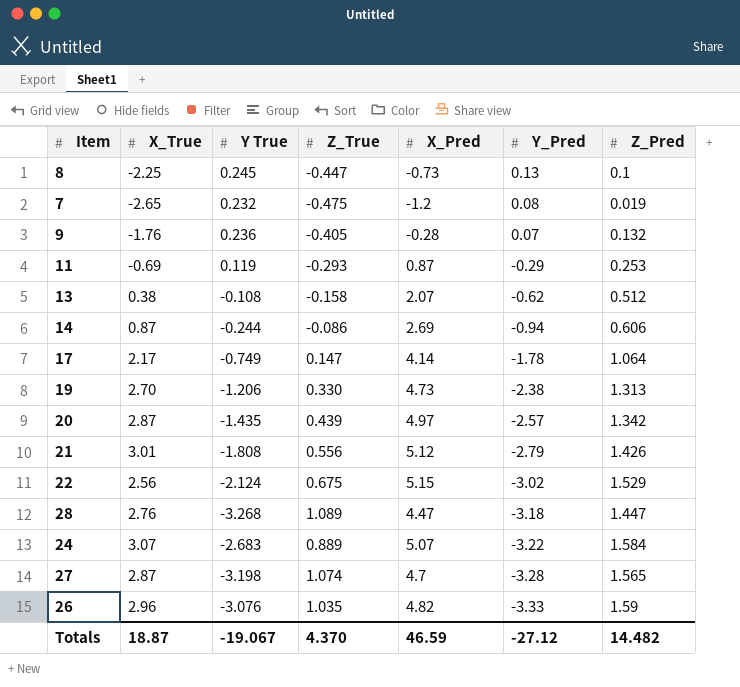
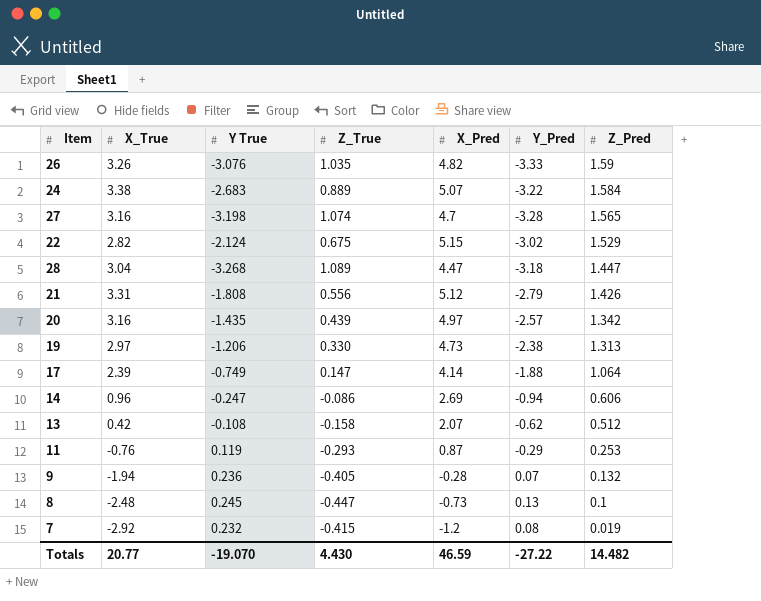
row order: Y_Pred descending -> Z_Pred descending
26 | X_True: 2.96 -> 3.26
24 | X_True: 3.07 -> 3.38
27 | X_True: 2.87 -> 3.16
22 | X_True: 2.56 -> 2.82
28 | X_True: 2.76 -> 3.04
21 | X_True: 3.01 -> 3.31
20 | X_True: 2.87 -> 3.16
19 | X_True: 2.70 -> 2.97
17 | X_True: 2.17 -> 2.39
17 | Y_Pred: -1.78 -> -1.88
14 | X_True: 0.87 -> 0.96
14 | Y True: -0.244 -> -0.247
13 | X_True: 0.38 -> 0.42
11 | X_True: -0.69 -> -0.76
9 | X_True: -1.76 -> -1.94
8 | X_True: -2.25 -> -2.48
7 | X_True: -2.65 -> -2.92
7 | Z_True: -0.475 -> -0.415
Totals | X_True: 18.87 -> 20.77
Totals | Y True: -19.067 -> -19.070
Totals | Z_True: 4.370 -> 4.430
Totals | Y_Pred: -27.12 -> -27.22

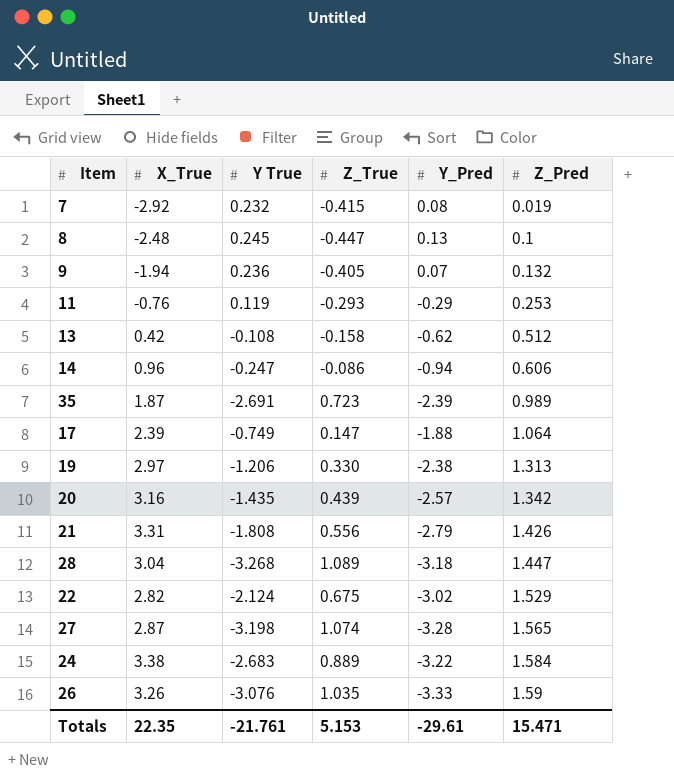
row order: Z_Pred descending -> Z_Pred ascending
column X_Pred | position: 5 -> none
row 35: none -> 1.87 | -2.691 | 0.723 | -2.39 | 0.989
27 | X_True: 3.16 -> 2.87
Totals | X_True: 20.77 -> 22.35
Totals | Y True: -19.070 -> -21.761
Totals | Z_True: 4.430 -> 5.153
Totals | Y_Pred: -27.22 -> -29.61
Totals | Z_Pred: 14.482 -> 15.471

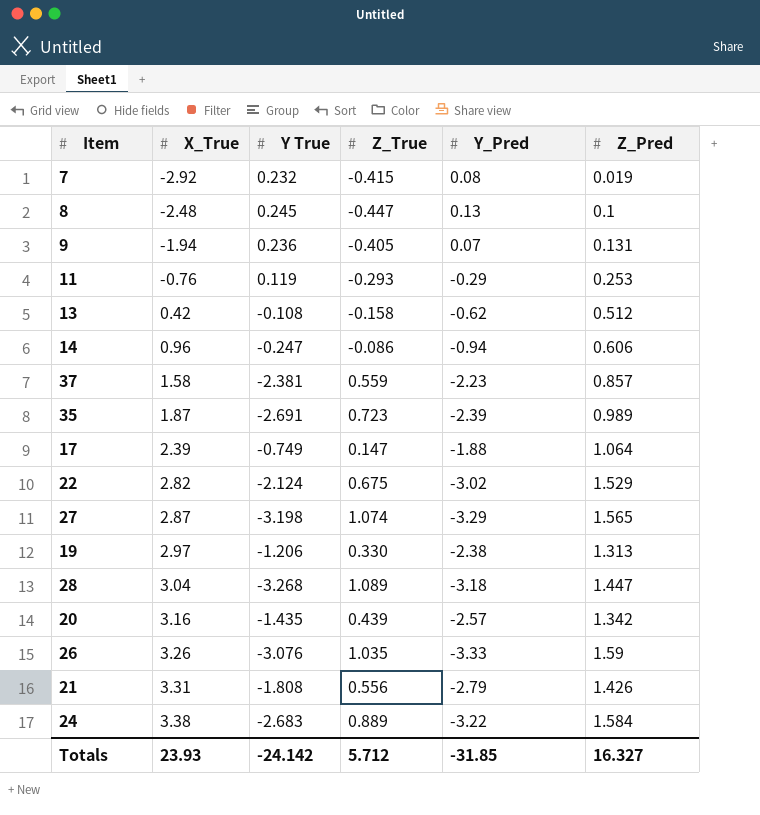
row order: Z_Pred ascending -> X_True ascending
9 | Z_Pred: 0.132 -> 0.131
row 37: none -> 1.58 | -2.381 | 0.559 | -2.23 | 0.857
27 | Y_Pred: -3.28 -> -3.29
Totals | X_True: 22.35 -> 23.93
Totals | Y True: -21.761 -> -24.142
Totals | Z_True: 5.153 -> 5.712
Totals | Y_Pred: -29.61 -> -31.85
Totals | Z_Pred: 15.471 -> 16.327

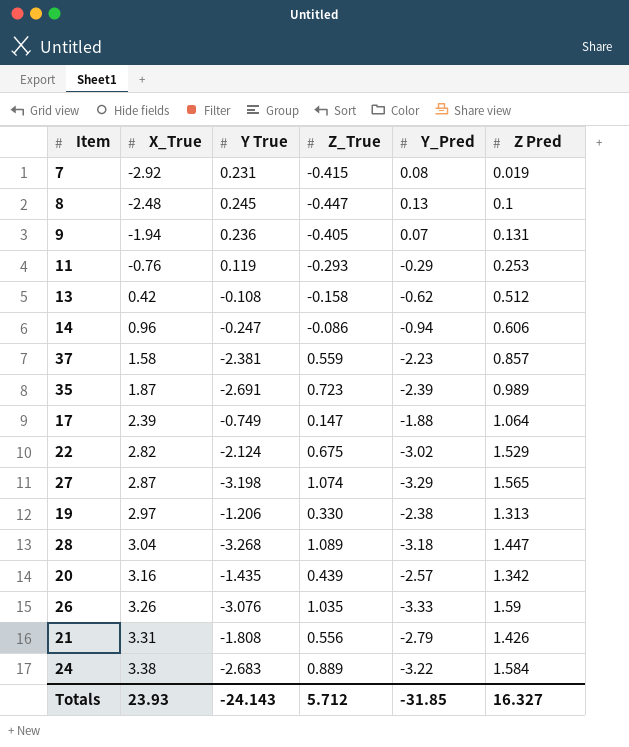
column name: Z_Pred -> Z Pred
7 | Y True: 0.232 -> 0.231
Totals | Y True: -24.142 -> -24.143

